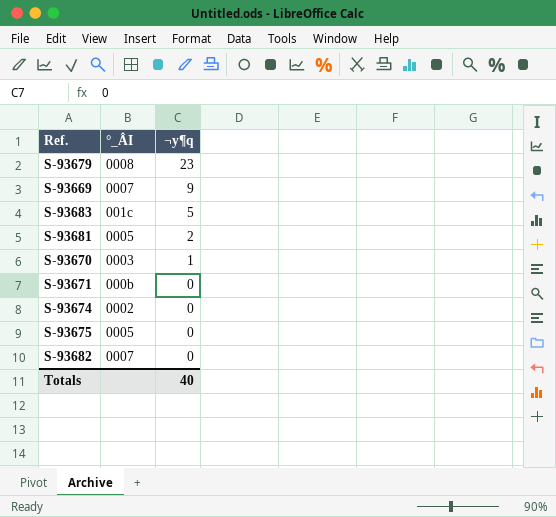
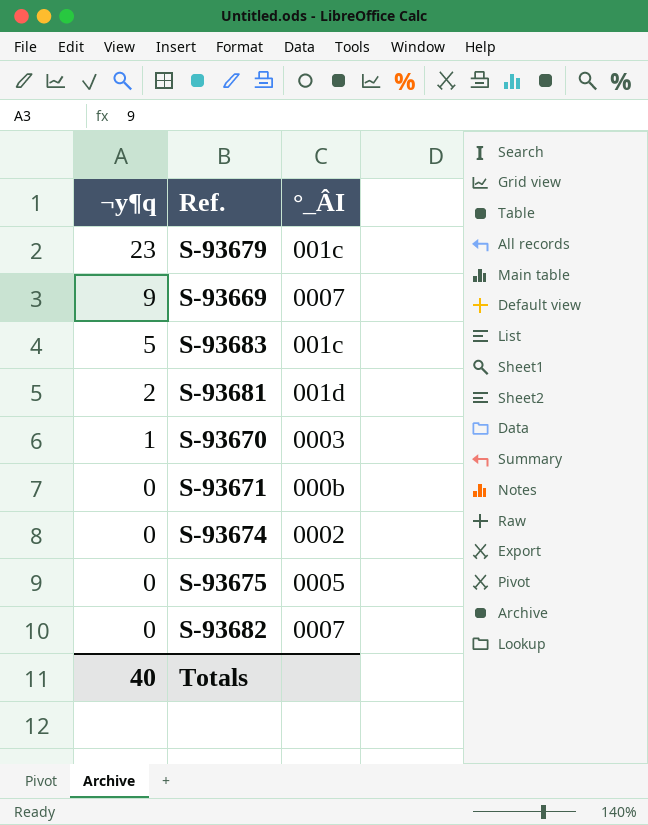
column ¬y¶q | position: 3 -> 1
S-93679 | °_ÂI: 0008 -> 001c
S-93681 | °_ÂI: 0005 -> 001d

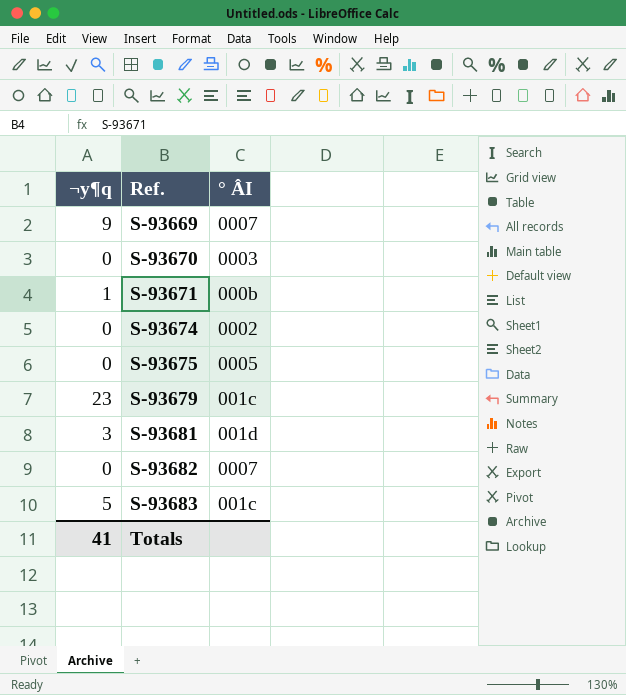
row order: ¬y¶q descending -> Ref. ascending
column name: °_ÂI -> ° ÂI
S-93670 | ¬y¶q: 1 -> 0
S-93671 | ¬y¶q: 0 -> 1
S-93681 | ¬y¶q: 2 -> 3
Totals | ¬y¶q: 40 -> 41

